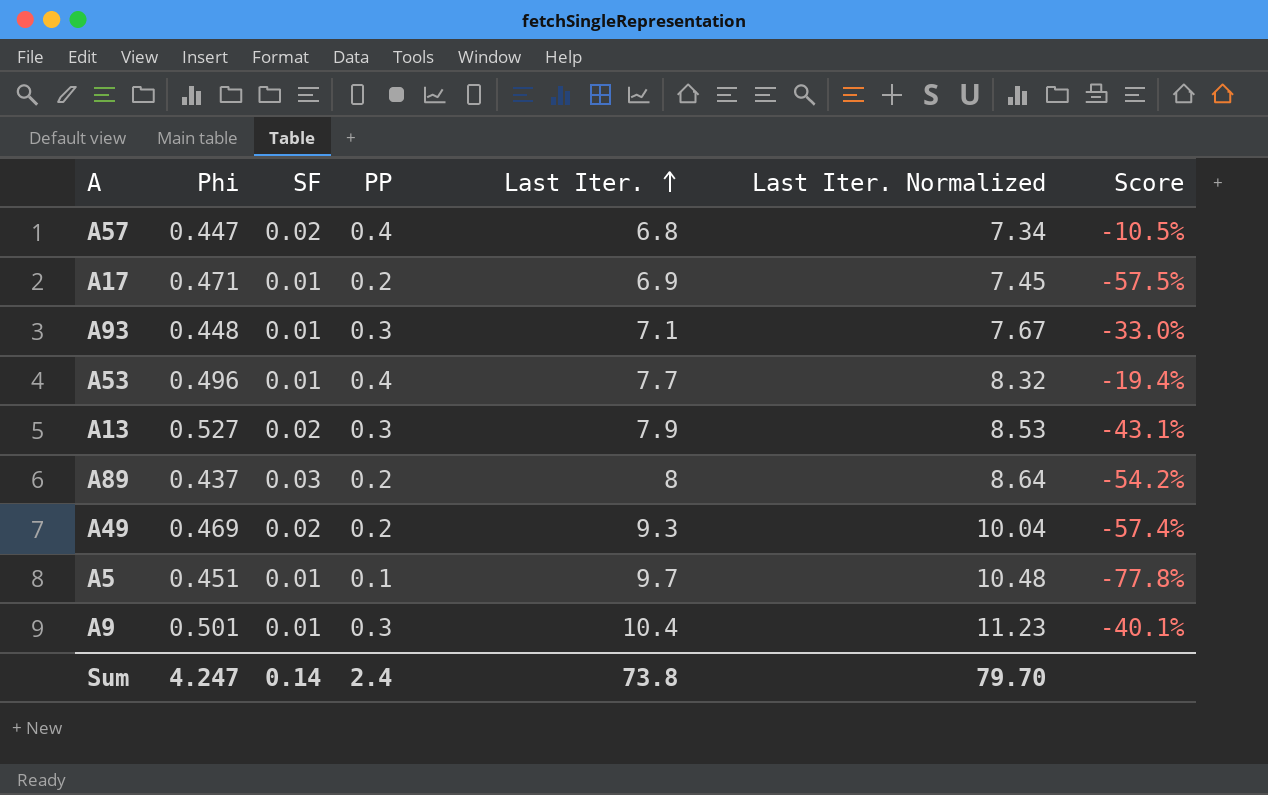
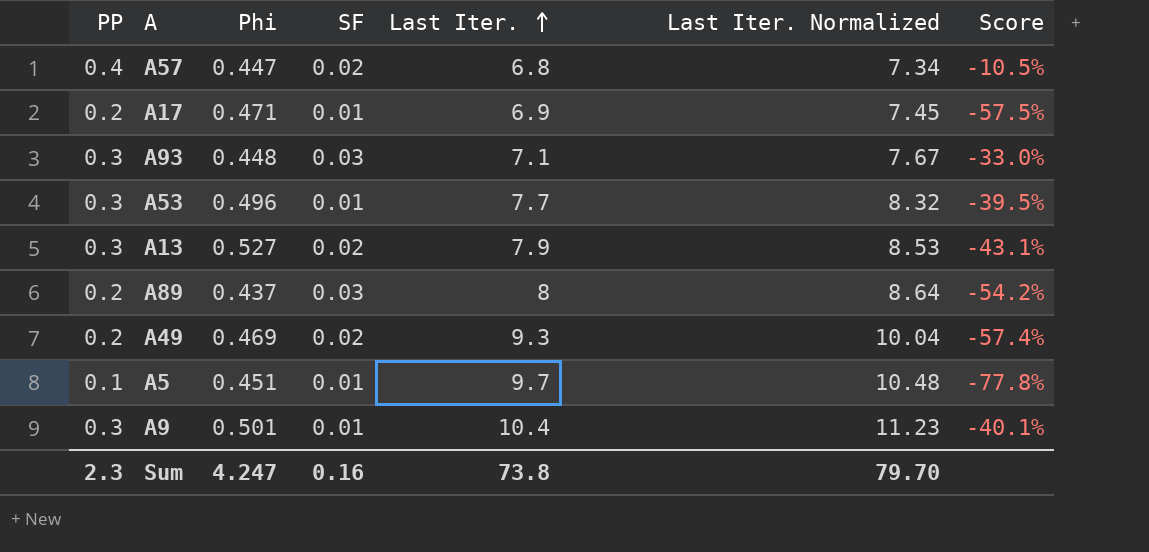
column PP | position: 4 -> 1
A93 | SF: 0.01 -> 0.03
A53 | PP: 0.4 -> 0.3
A53 | Score: -19.4% -> -39.5%
Sum | PP: 2.4 -> 2.3
Sum | SF: 0.14 -> 0.16

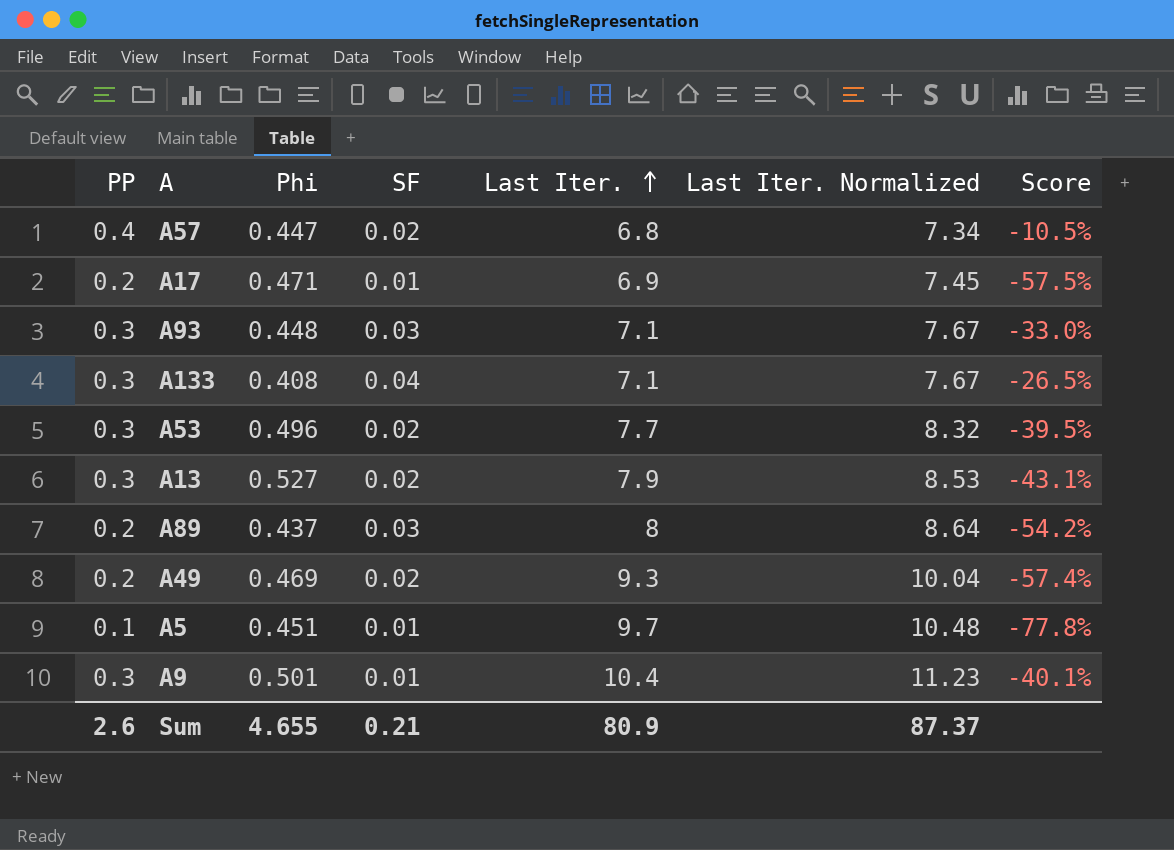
row A133: none -> 0.3 | 0.408 | 0.04 | 7.1 | 7.67 | -26.5%
A53 | SF: 0.01 -> 0.02
Sum | PP: 2.3 -> 2.6
Sum | Phi: 4.247 -> 4.655
Sum | SF: 0.16 -> 0.21
Sum | Last Iter.: 73.8 -> 80.9
Sum | Last Iter. Normalized: 79.70 -> 87.37

